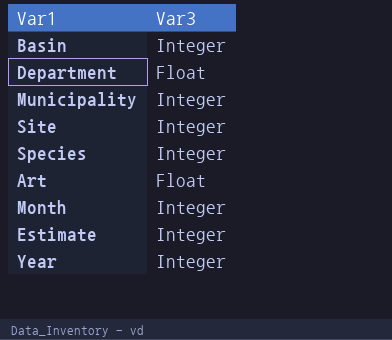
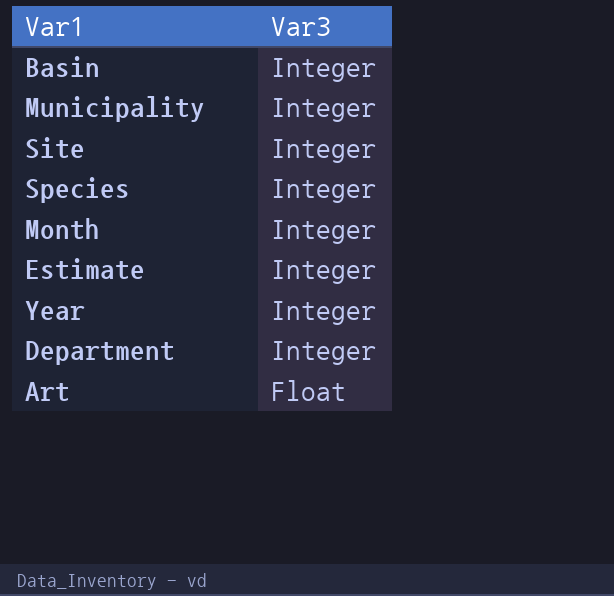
row order: none -> Var3 descending
Department | Var3: Float -> Integer

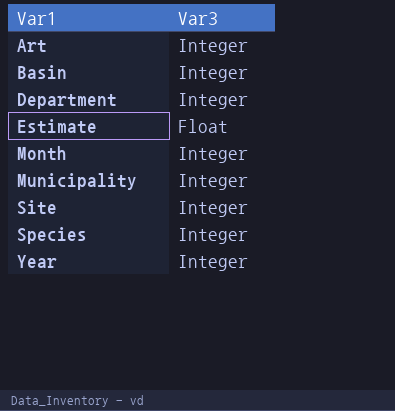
row order: Var3 descending -> Var1 ascending
Art | Var3: Float -> Integer
Estimate | Var3: Integer -> Float

